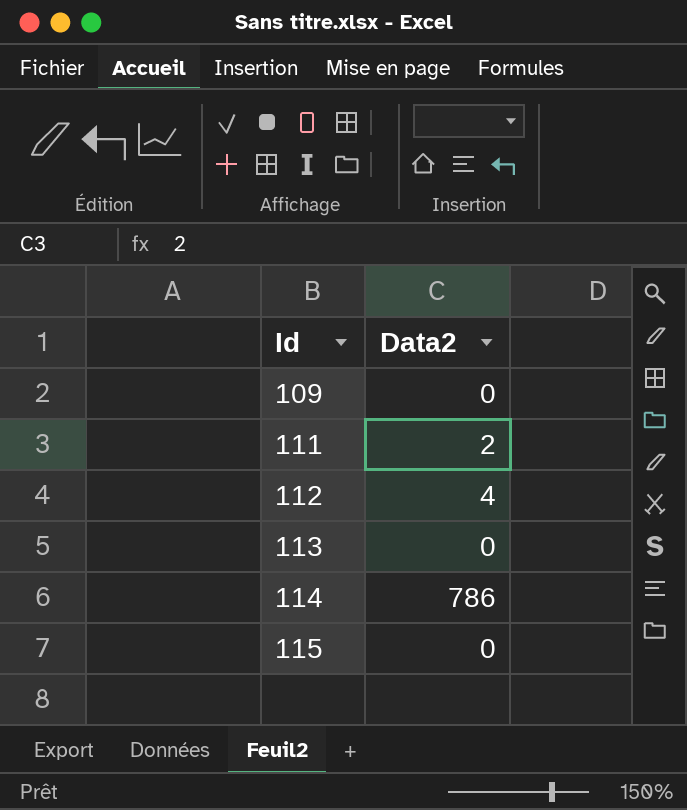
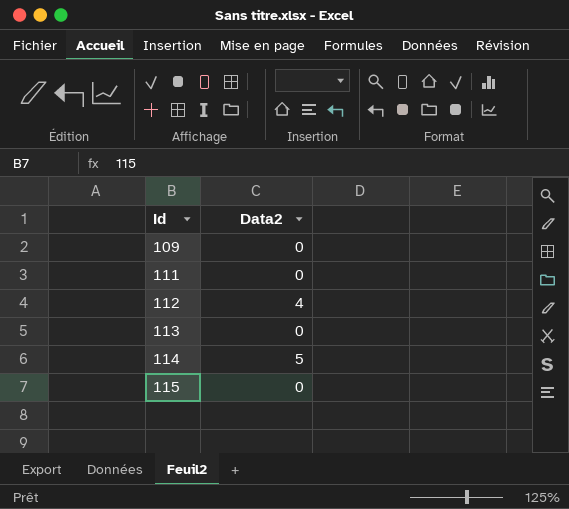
111 | Data2: 2 -> 0
114 | Data2: 786 -> 5

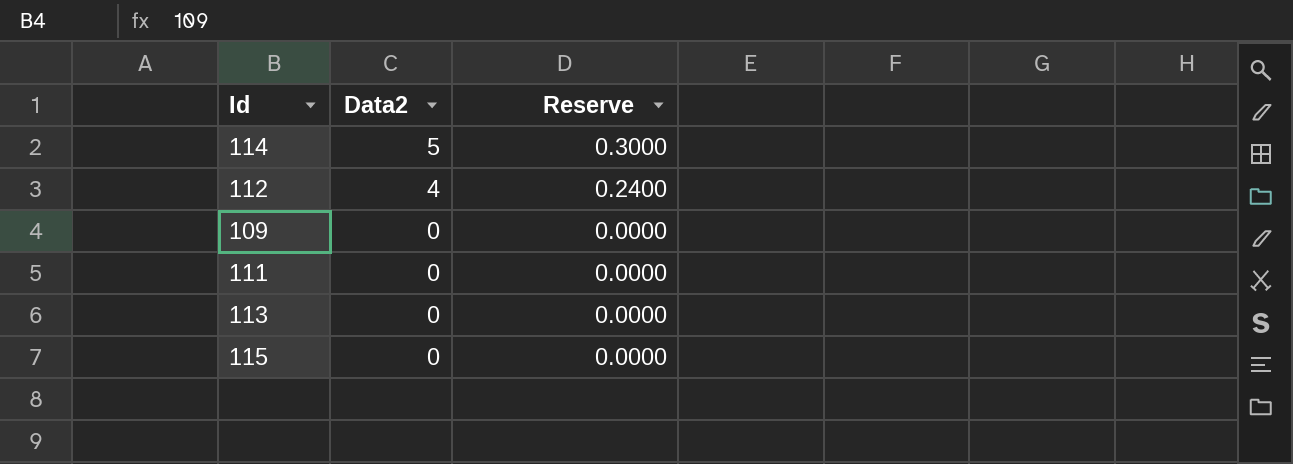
row order: Id ascending -> Data2 descending
column Reserve | formula: none -> [Data2] * 0.06

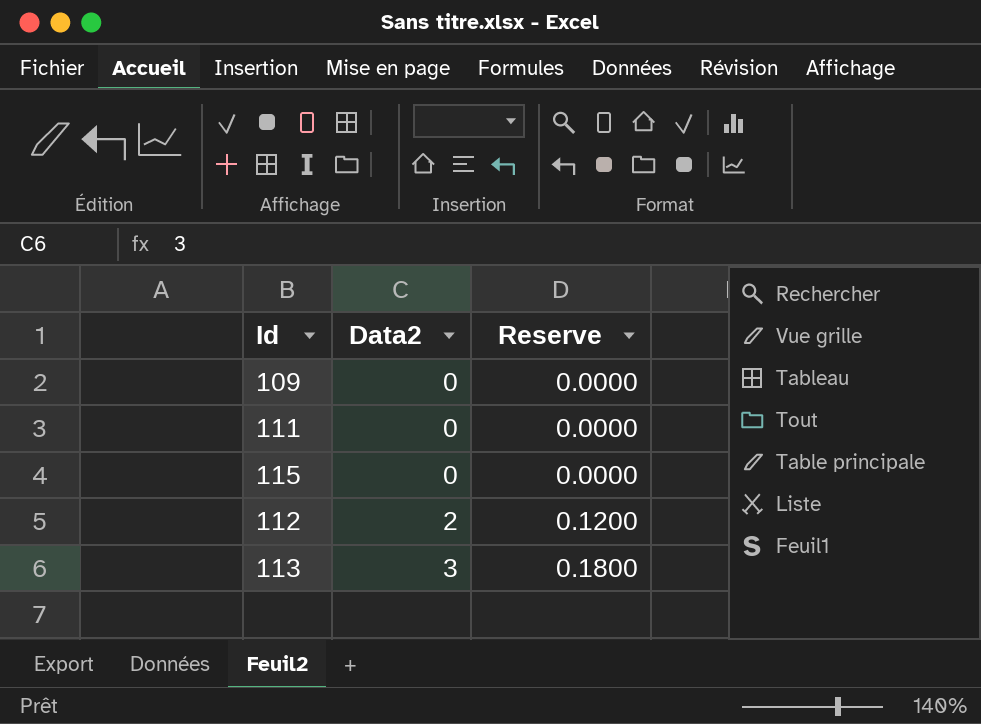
row order: Data2 descending -> Data2 ascending
row 114: 5 | 0.3000 -> none
112 | Data2: 4 -> 2
112 | Reserve: 0.2400 -> 0.1200
113 | Data2: 0 -> 3
113 | Reserve: 0.0000 -> 0.1800

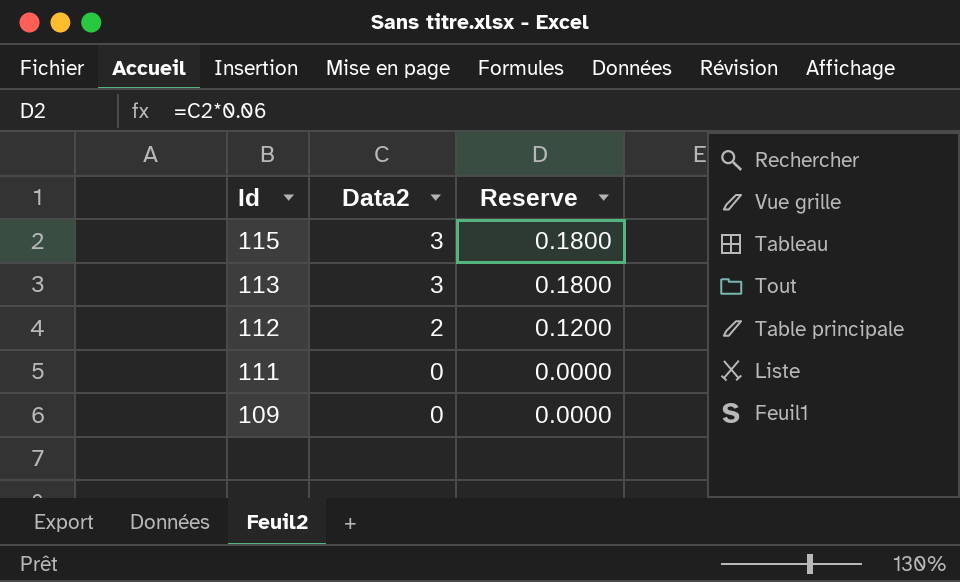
row order: Data2 ascending -> Id descending
115 | Data2: 0 -> 3
115 | Reserve: 0.0000 -> 0.1800

